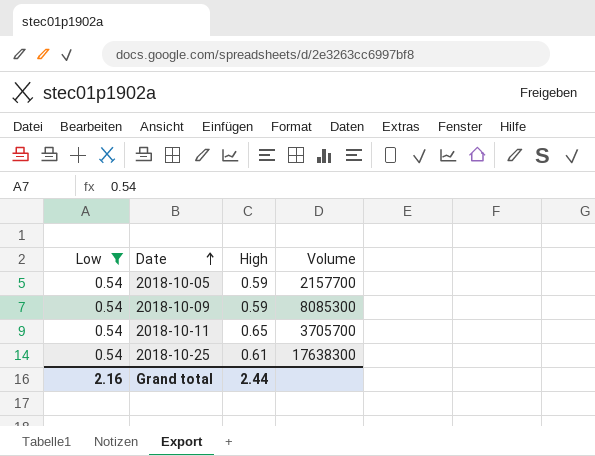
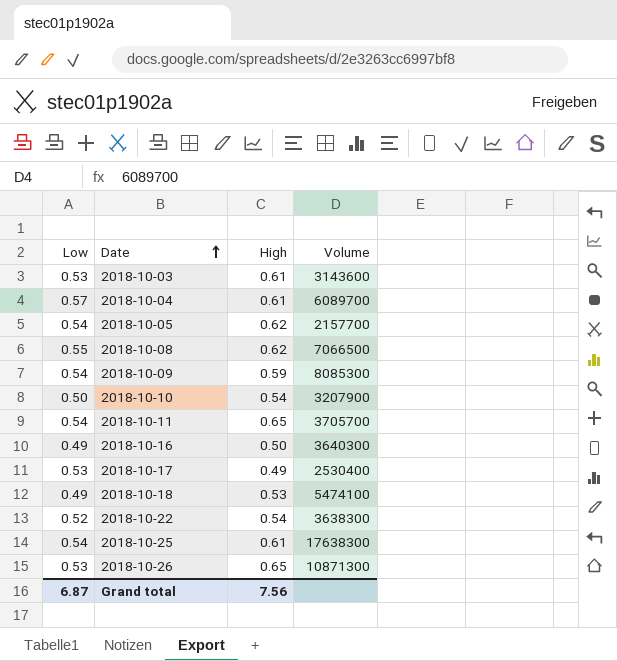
filter: Low = 0.54 -> none
2018-10-05 | High: 0.59 -> 0.62
Grand total | Low: 2.16 -> 6.87
Grand total | High: 2.44 -> 7.56

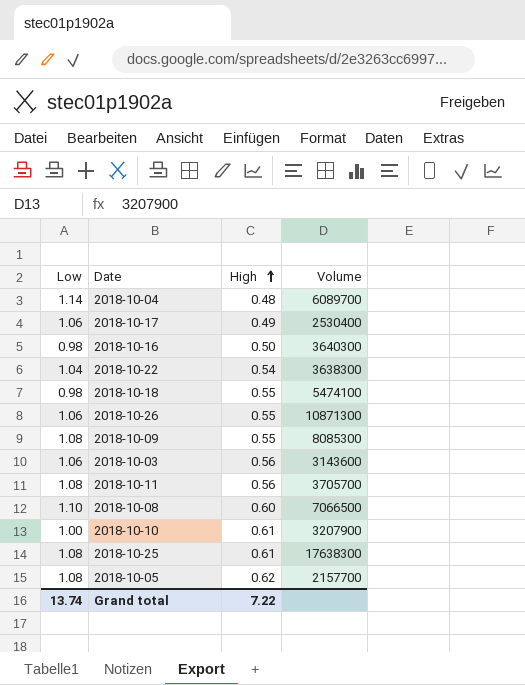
row order: Date ascending -> High ascending
2018-10-04 | Low: 0.57 -> 1.14
2018-10-04 | High: 0.61 -> 0.48
2018-10-17 | Low: 0.53 -> 1.06
2018-10-16 | Low: 0.49 -> 0.98
2018-10-22 | Low: 0.52 -> 1.04
2018-10-18 | Low: 0.49 -> 0.98
2018-10-18 | High: 0.53 -> 0.55
2018-10-26 | Low: 0.53 -> 1.06
2018-10-26 | High: 0.65 -> 0.55
2018-10-09 | Low: 0.54 -> 1.08
2018-10-09 | High: 0.59 -> 0.55
2018-10-03 | Low: 0.53 -> 1.06
2018-10-03 | High: 0.61 -> 0.56
2018-10-11 | Low: 0.54 -> 1.08
2018-10-11 | High: 0.65 -> 0.56
2018-10-08 | Low: 0.55 -> 1.10
2018-10-08 | High: 0.62 -> 0.60
2018-10-10 | Low: 0.50 -> 1.00
2018-10-10 | High: 0.54 -> 0.61
2018-10-25 | Low: 0.54 -> 1.08
2018-10-05 | Low: 0.54 -> 1.08
Grand total | Low: 6.87 -> 13.74
Grand total | High: 7.56 -> 7.22

